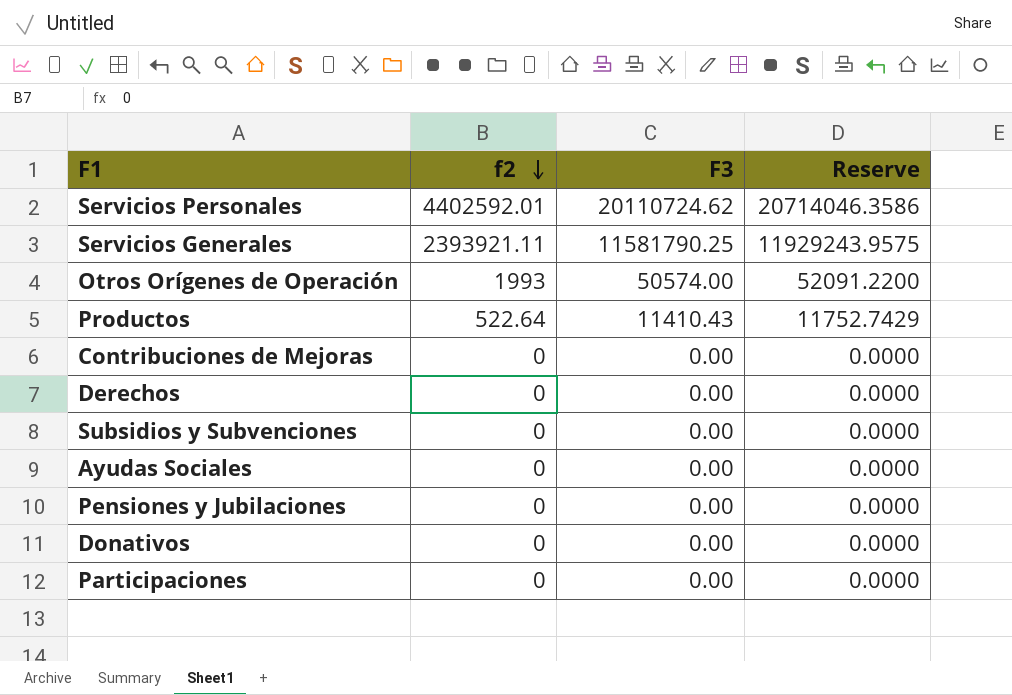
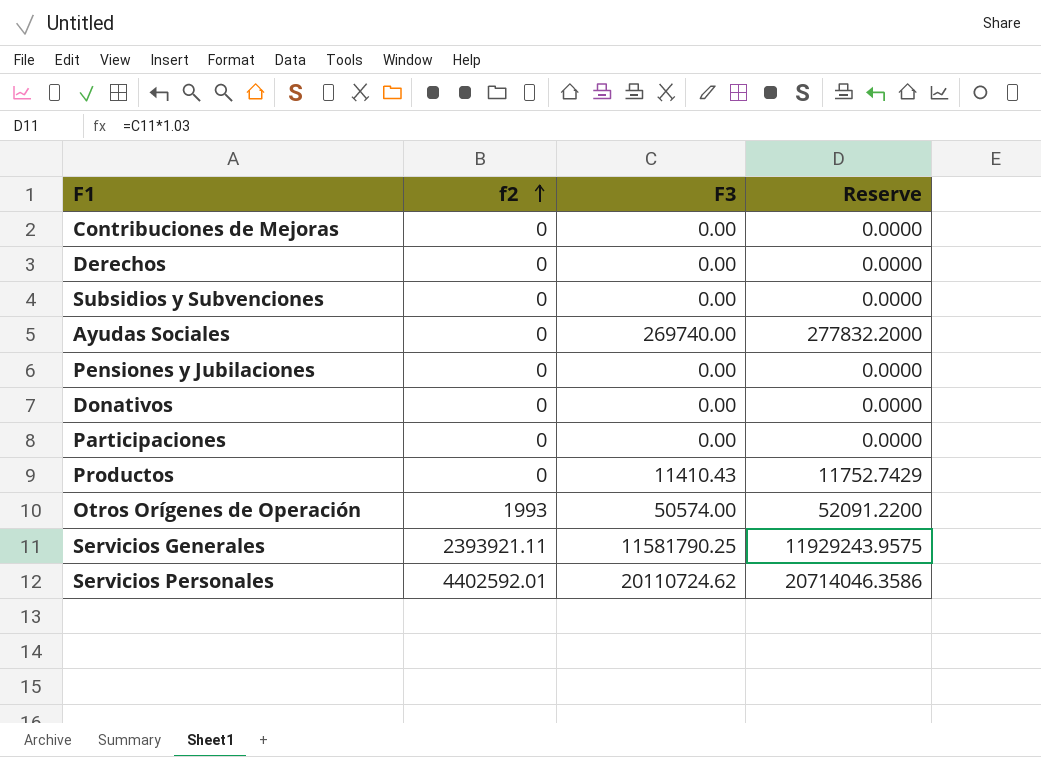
row order: f2 descending -> f2 ascending
Ayudas Sociales | F3: 0.00 -> 269740.00
Ayudas Sociales | Reserve: 0.0000 -> 277832.2000
Productos | f2: 522.64 -> 0

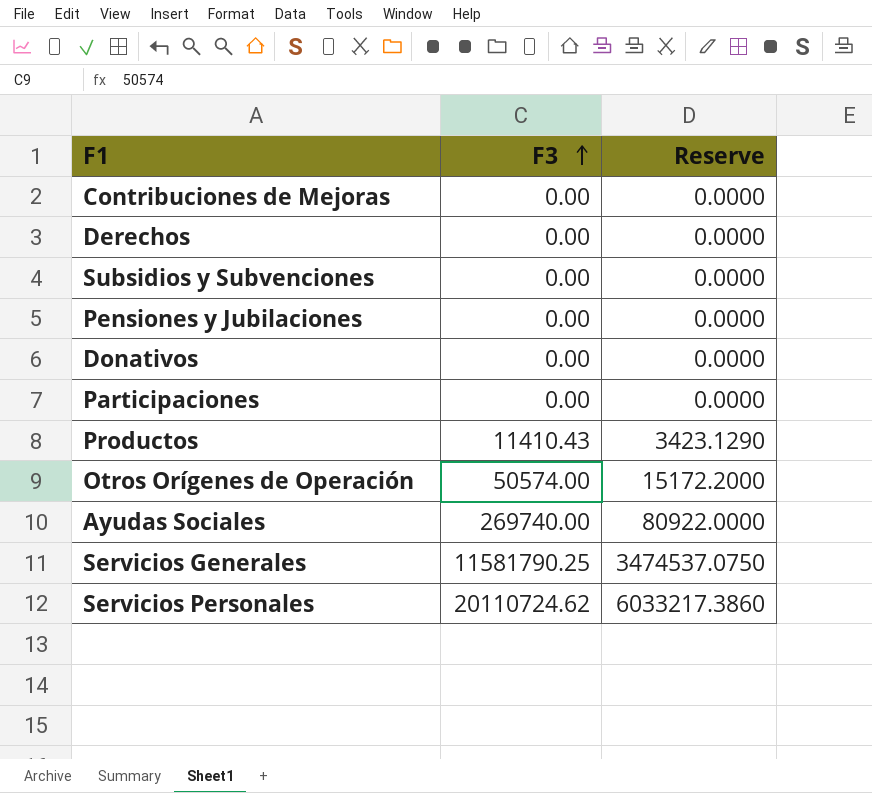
row order: f2 ascending -> F3 ascending
column f2 | position: 2 -> none
column Reserve | formula: [F3] * 1.03 -> [F3] * 0.3

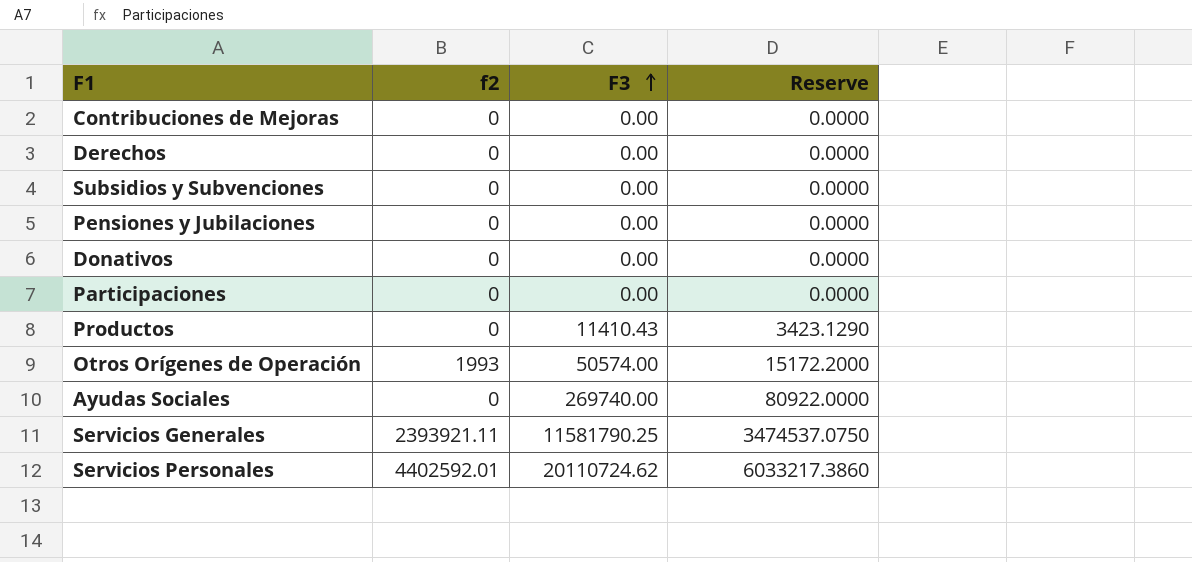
column f2 | position: none -> 2

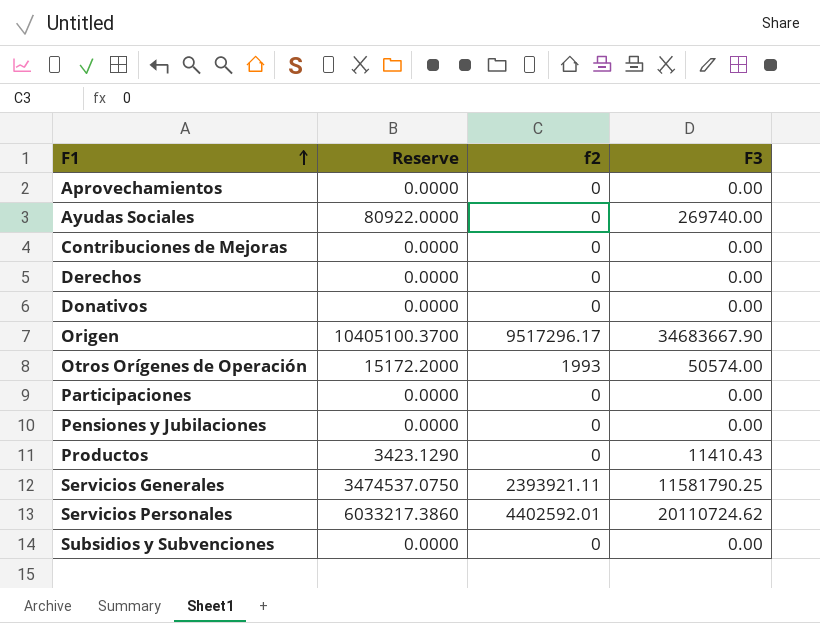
row order: F3 ascending -> F1 ascending
column Reserve | position: 4 -> 2
row Aprovechamientos: none -> 0.0000 | 0 | 0.00
row Origen: none -> 10405100.3700 | 9517296.17 | 34683667.90

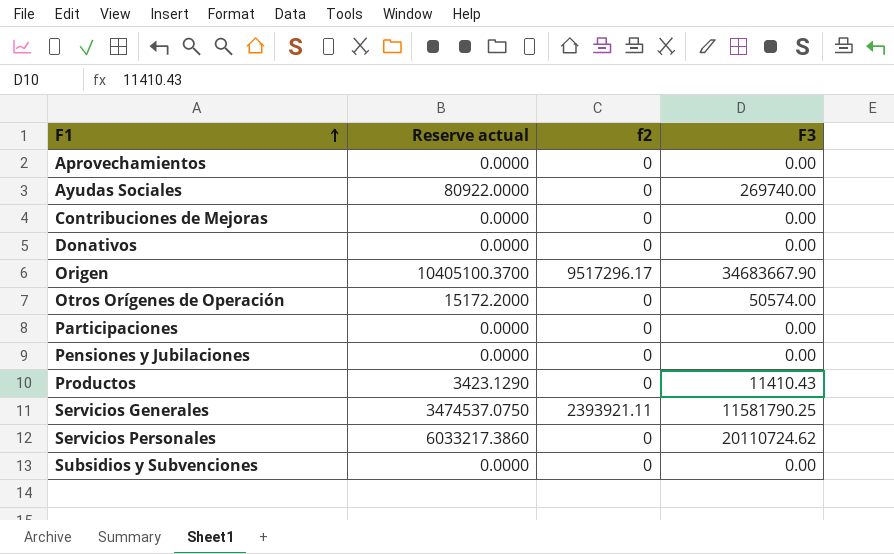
column name: Reserve -> Reserve actual
row Derechos: 0.0000 | 0 | 0.00 -> none
Otros Orígenes de Operación | f2: 1993 -> 0
Servicios Personales | f2: 4402592.01 -> 0

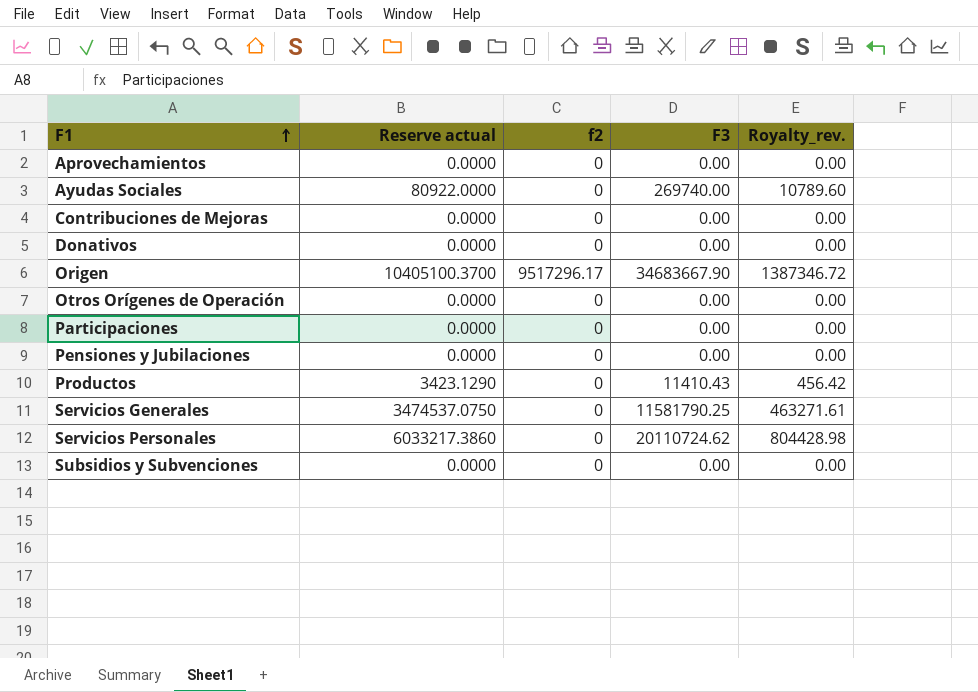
column Royalty_rev. | formula: none -> [F3] * 0.04
Otros Orígenes de Operación | Reserve actual: 15172.2000 -> 0.0000
Otros Orígenes de Operación | F3: 50574.00 -> 0.00
Servicios Generales | f2: 2393921.11 -> 0

